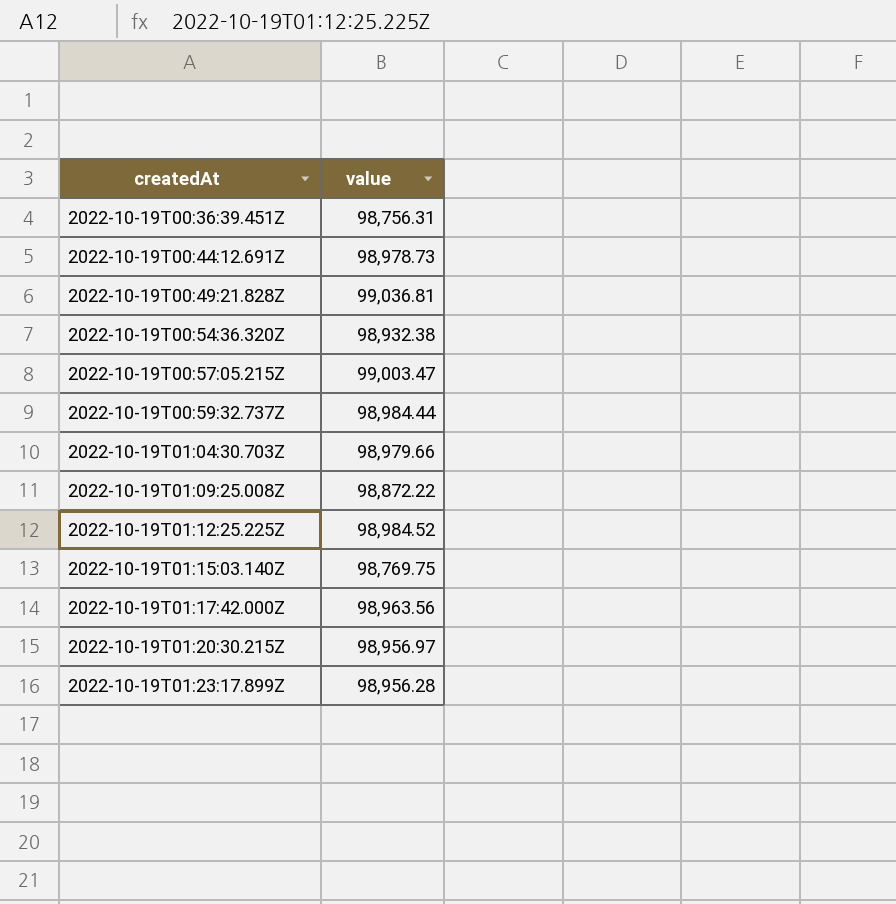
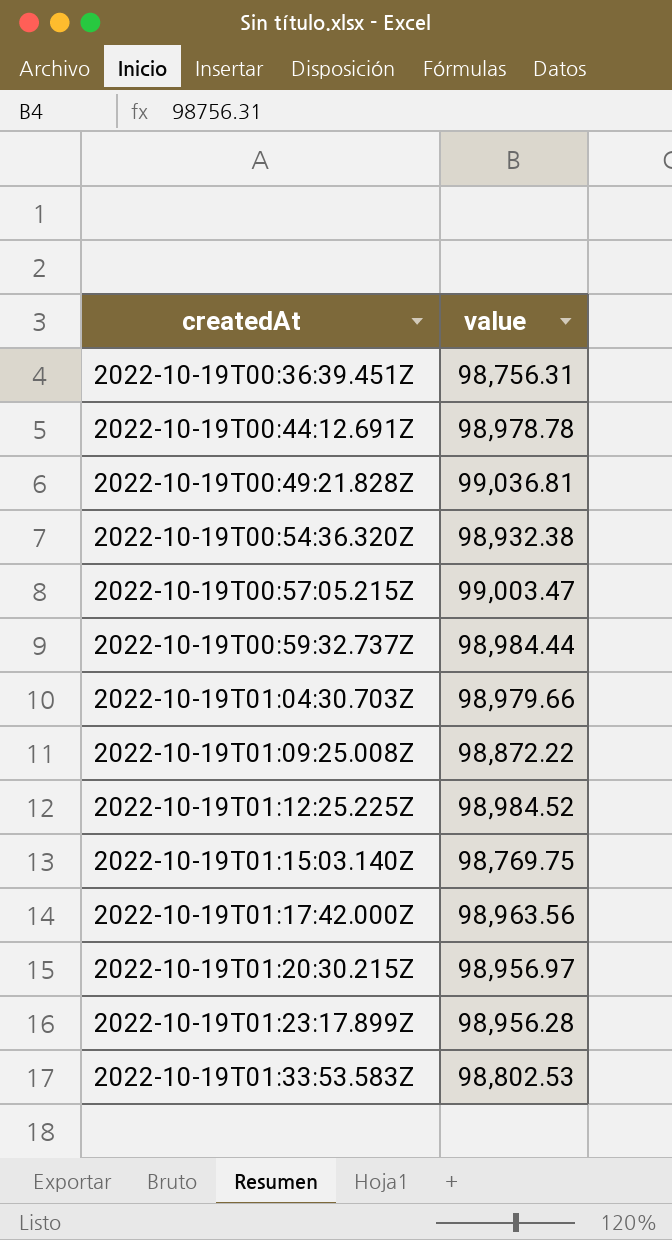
2022-10-19T00:44:12.691Z | value: 98,978.73 -> 98,978.78
row 2022-10-19T01:33:53.583Z: none -> 98,802.53

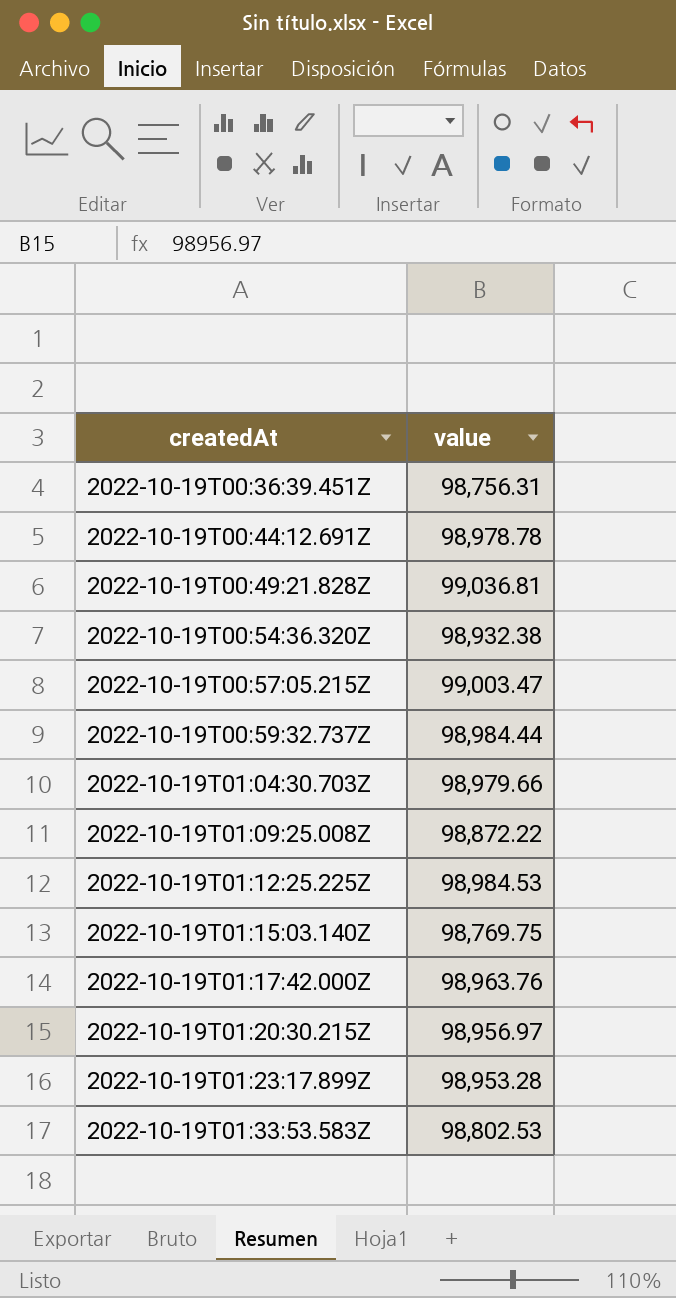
2022-10-19T01:12:25.225Z | value: 98,984.52 -> 98,984.53
2022-10-19T01:17:42.000Z | value: 98,963.56 -> 98,963.76
2022-10-19T01:23:17.899Z | value: 98,956.28 -> 98,953.28

